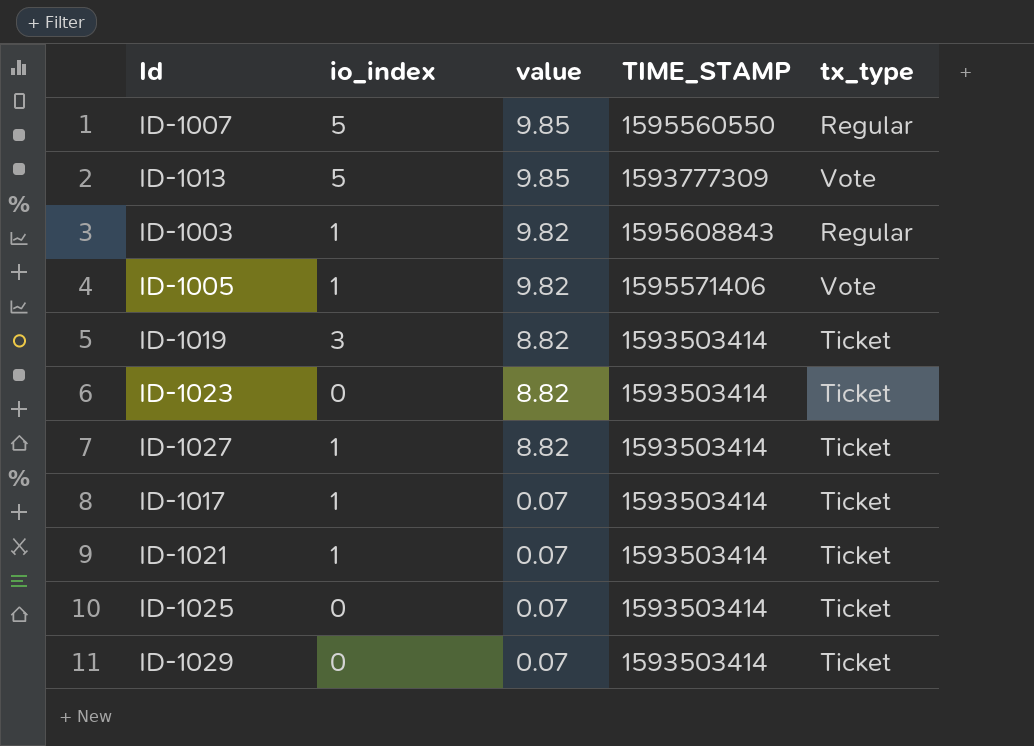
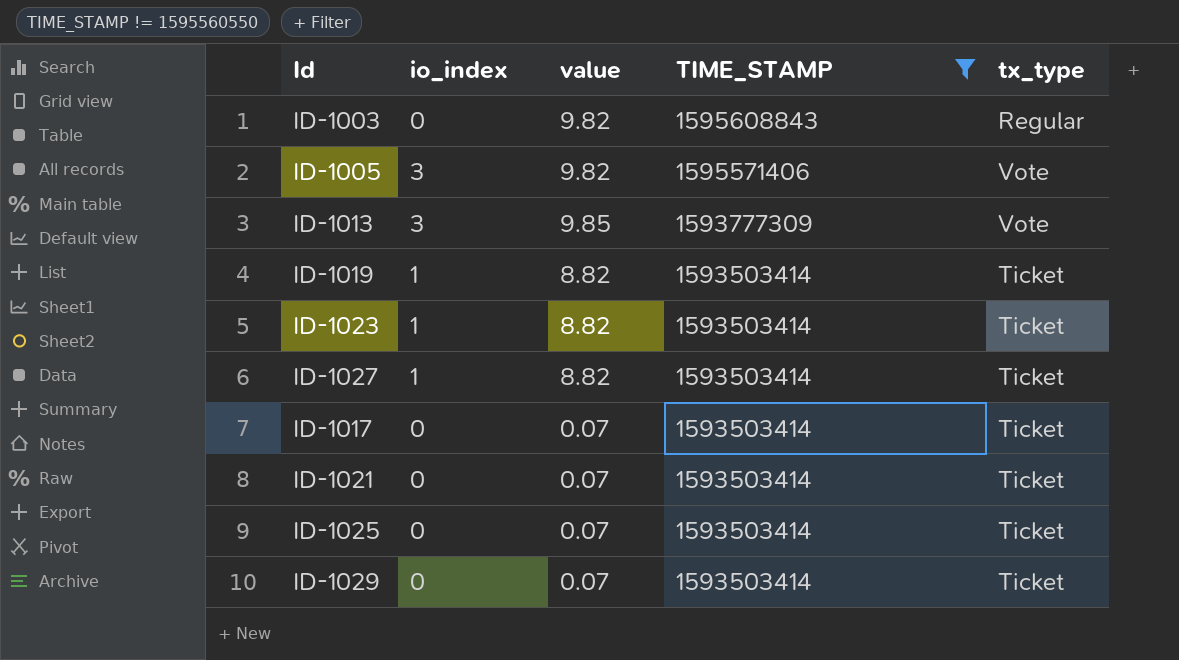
filter: none -> TIME_STAMP != 1595560550
row order: value descending -> TIME_STAMP descending
ID-1003 | io_index: 1 -> 0
ID-1005 | io_index: 1 -> 3
ID-1013 | io_index: 5 -> 3
ID-1019 | io_index: 3 -> 1
ID-1023 | io_index: 0 -> 1
ID-1017 | io_index: 1 -> 0
ID-1021 | io_index: 1 -> 0

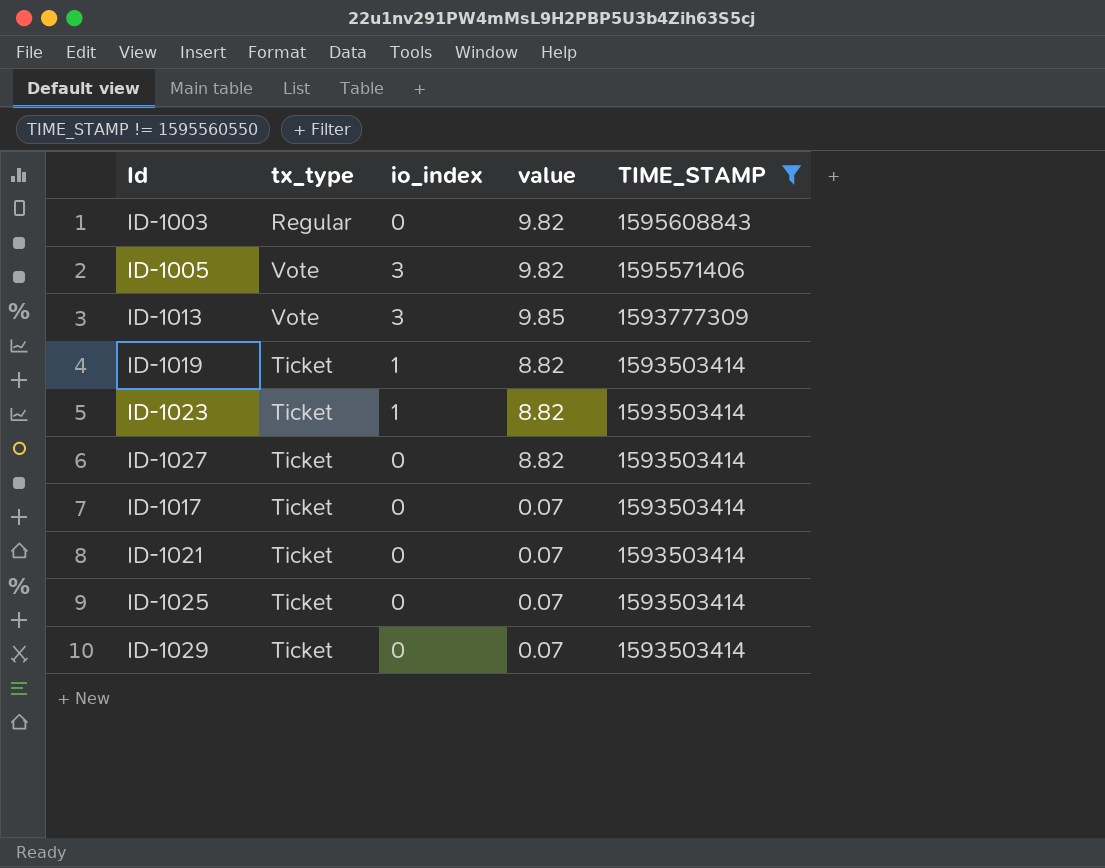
column tx_type | position: 5 -> 2
ID-1027 | io_index: 1 -> 0

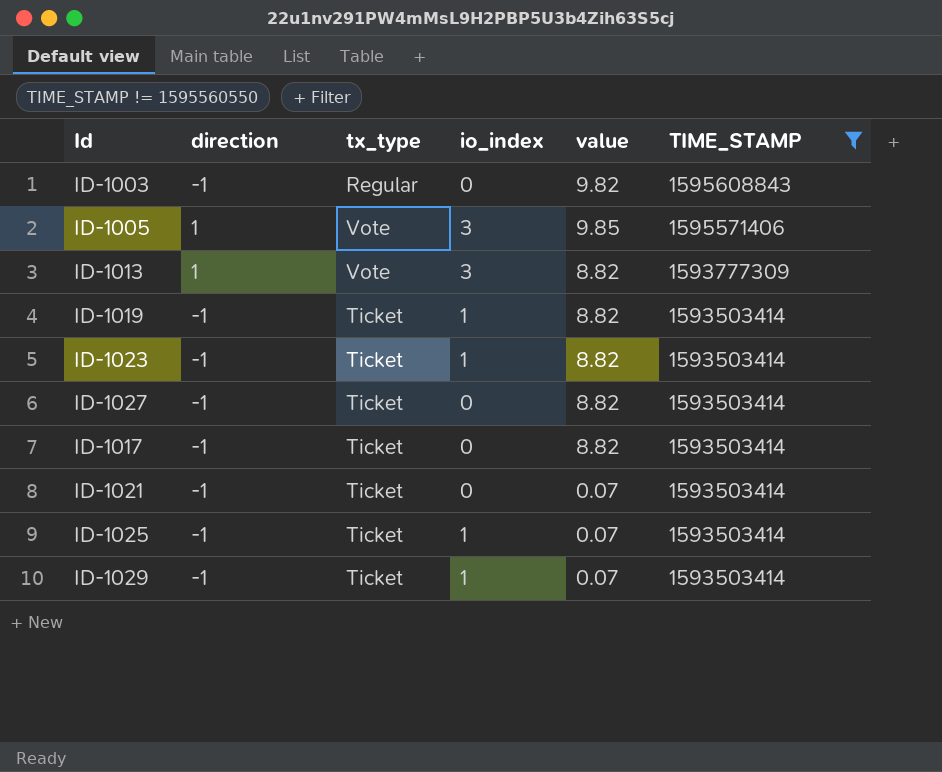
column direction | position: none -> 2
ID-1005 | value: 9.82 -> 9.85
ID-1013 | value: 9.85 -> 8.82
ID-1017 | value: 0.07 -> 8.82
ID-1025 | io_index: 0 -> 1
ID-1029 | io_index: 0 -> 1

